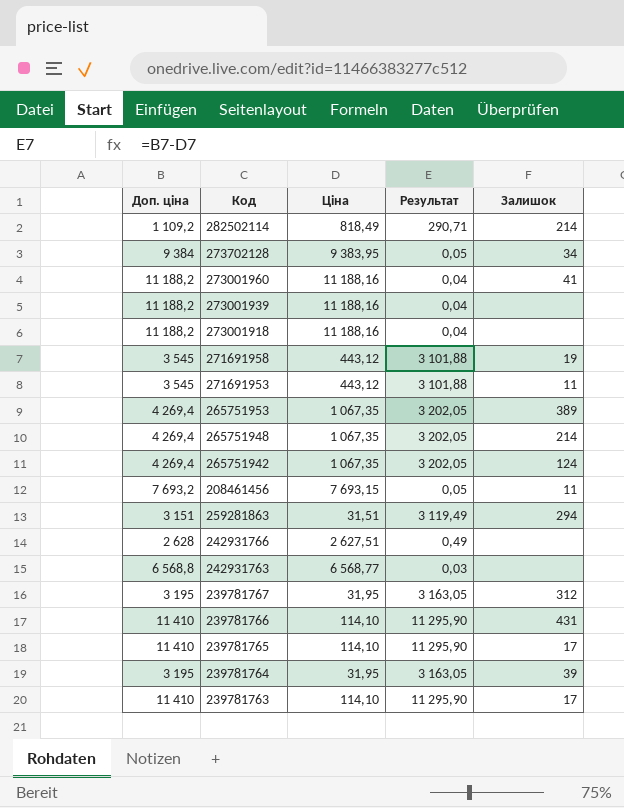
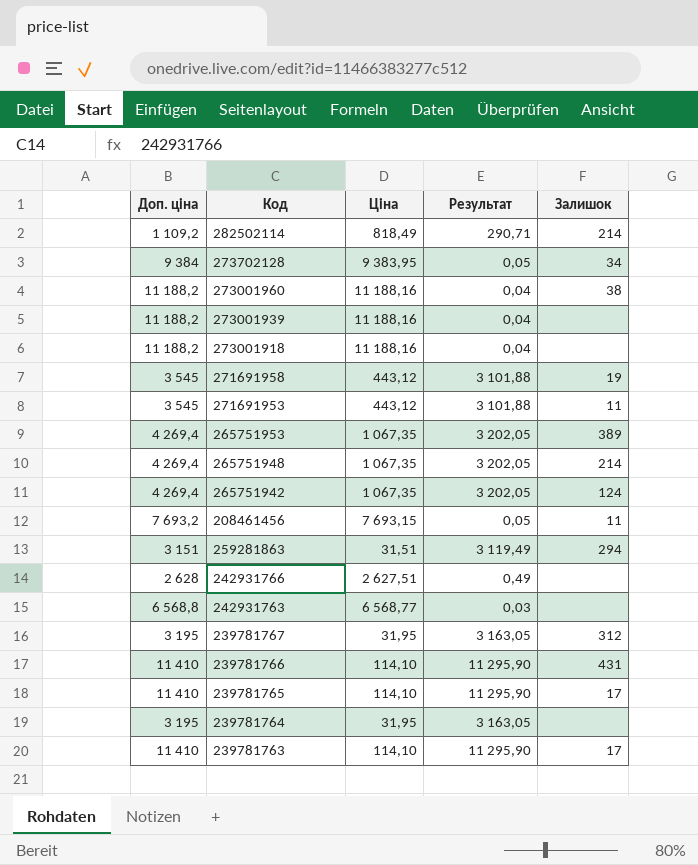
273001960 | Залишок: 41 -> 38
239781764 | Залишок: 39 -> none

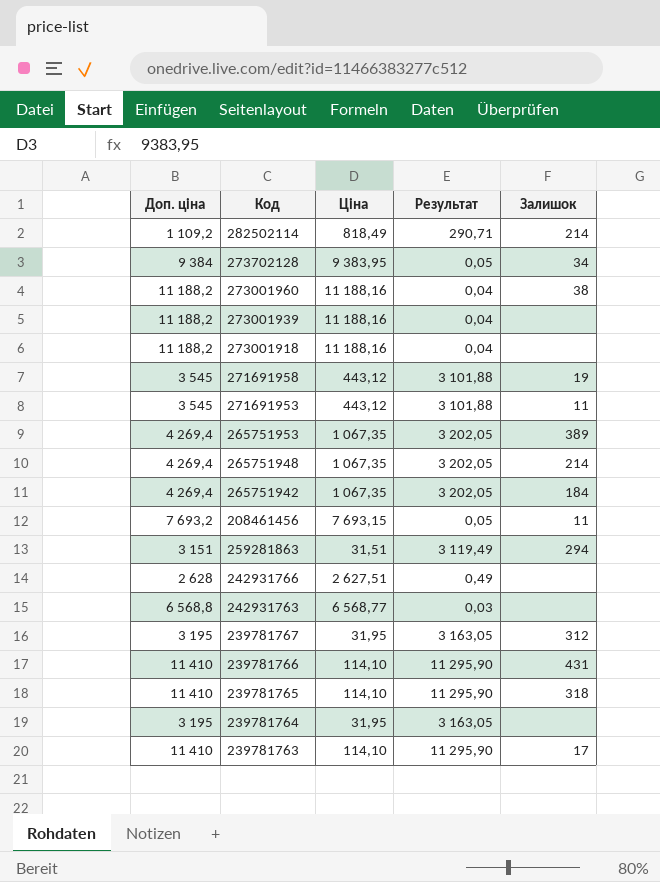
265751942 | Залишок: 124 -> 184
239781765 | Залишок: 17 -> 318

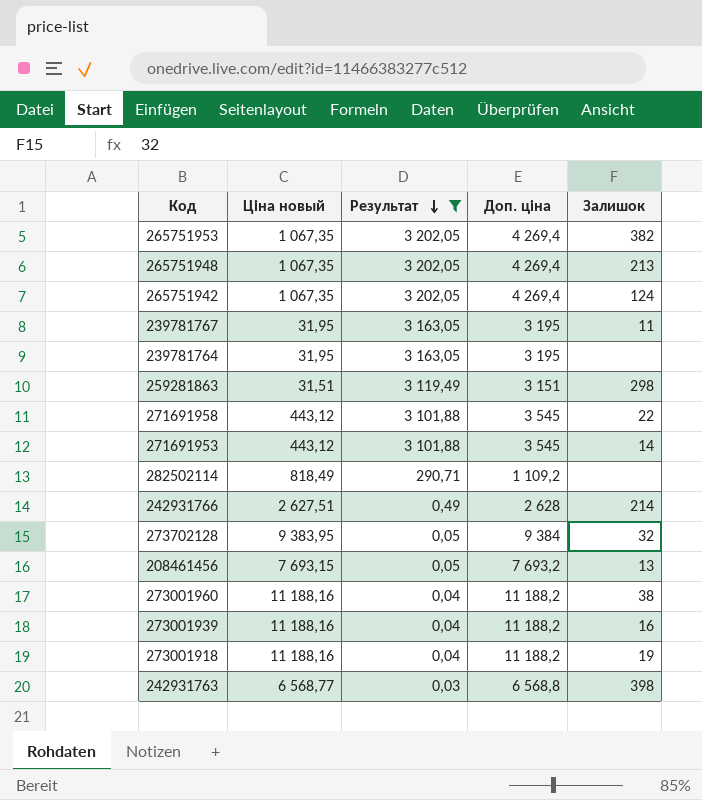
filter: none -> Результат != 11 295,90
row order: none -> Результат descending
column name: Ціна -> Ціна новый
column Доп. ціна | position: 1 -> 4
265751953 | Залишок: 389 -> 382
265751948 | Залишок: 214 -> 213
265751942 | Залишок: 184 -> 124
239781767 | Залишок: 312 -> 11
259281863 | Залишок: 294 -> 298
271691958 | Залишок: 19 -> 22
271691953 | Залишок: 11 -> 14
282502114 | Залишок: 214 -> none
242931766 | Залишок: none -> 214
273702128 | Залишок: 34 -> 32
208461456 | Залишок: 11 -> 13
273001939 | Залишок: none -> 16
273001918 | Залишок: none -> 19
242931763 | Залишок: none -> 398

